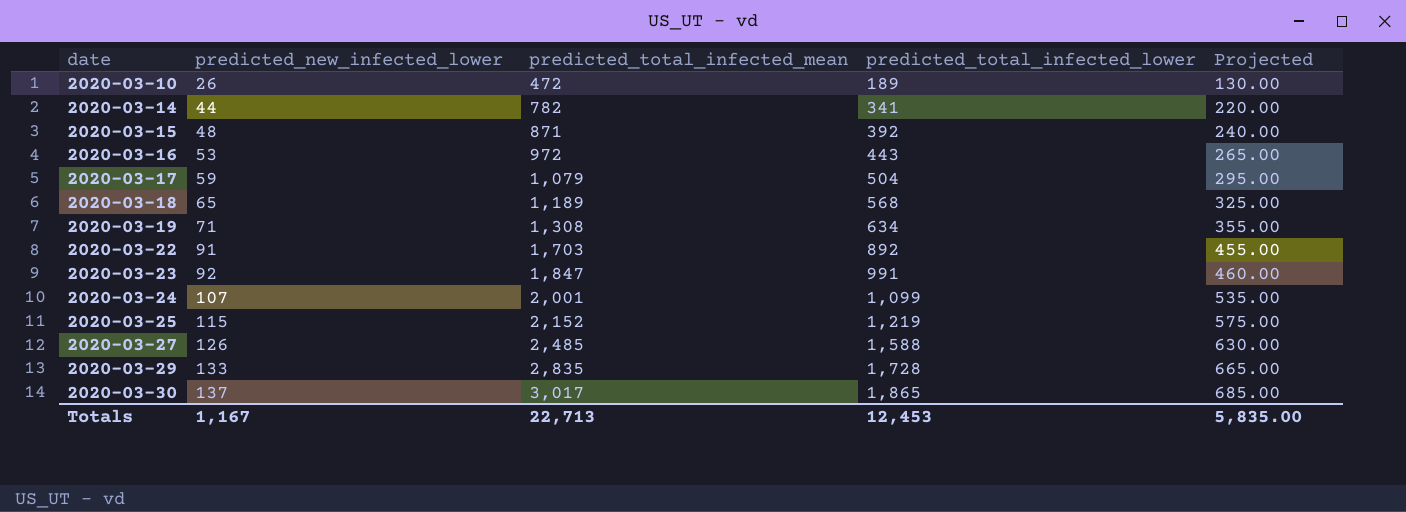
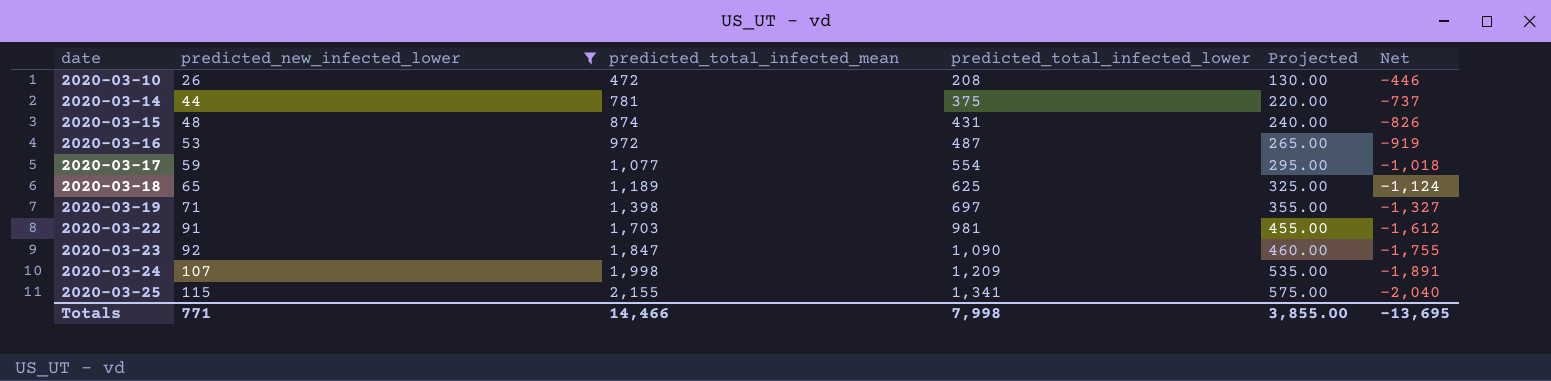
filter: none -> predicted_new_infected_lower <= 115
column Net | formula: none -> [predicted_new_infected_lower] - [predicted_total_infected_mean]
2020-03-10 | predicted_total_infected_lower: 189 -> 208
2020-03-14 | predicted_total_infected_mean: 782 -> 781
2020-03-14 | predicted_total_infected_lower: 341 -> 375
2020-03-15 | predicted_total_infected_mean: 871 -> 874
2020-03-15 | predicted_total_infected_lower: 392 -> 431
2020-03-16 | predicted_total_infected_lower: 443 -> 487
2020-03-17 | predicted_total_infected_mean: 1,079 -> 1,077
2020-03-17 | predicted_total_infected_lower: 504 -> 554
2020-03-18 | predicted_total_infected_lower: 568 -> 625
2020-03-19 | predicted_total_infected_mean: 1,308 -> 1,398
2020-03-19 | predicted_total_infected_lower: 634 -> 697
2020-03-22 | predicted_total_infected_lower: 892 -> 981
2020-03-23 | predicted_total_infected_lower: 991 -> 1,090
2020-03-24 | predicted_total_infected_mean: 2,001 -> 1,998
2020-03-24 | predicted_total_infected_lower: 1,099 -> 1,209
2020-03-25 | predicted_total_infected_mean: 2,152 -> 2,155
2020-03-25 | predicted_total_infected_lower: 1,219 -> 1,341
Totals | predicted_new_infected_lower: 1,167 -> 771
Totals | predicted_total_infected_mean: 22,713 -> 14,466
Totals | predicted_total_infected_lower: 12,453 -> 7,998
Totals | Projected: 5,835.00 -> 3,855.00

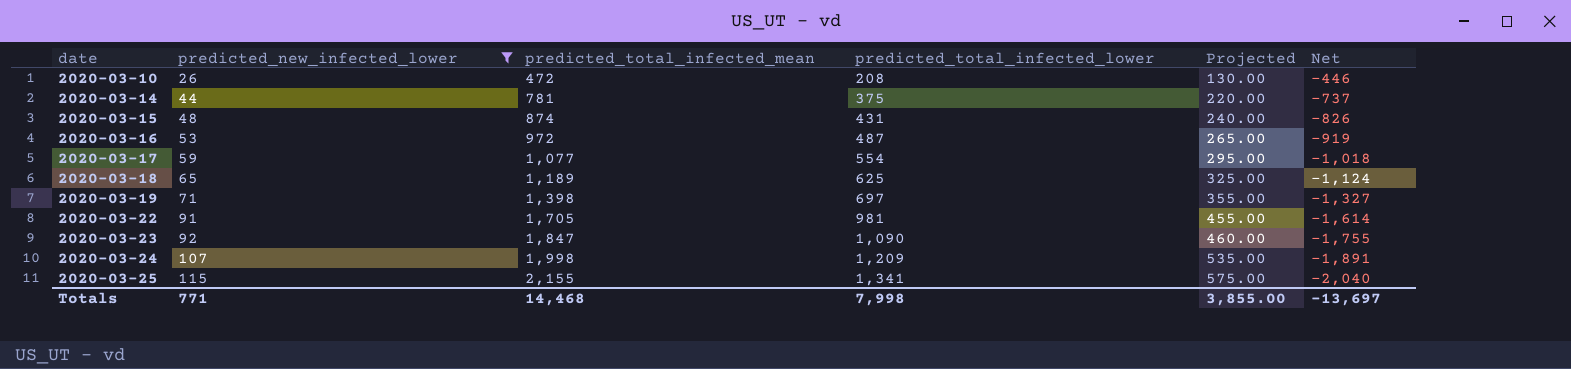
2020-03-22 | predicted_total_infected_mean: 1,703 -> 1,705
2020-03-22 | Net: -1,612 -> -1,614
Totals | predicted_total_infected_mean: 14,466 -> 14,468
Totals | Net: -13,695 -> -13,697

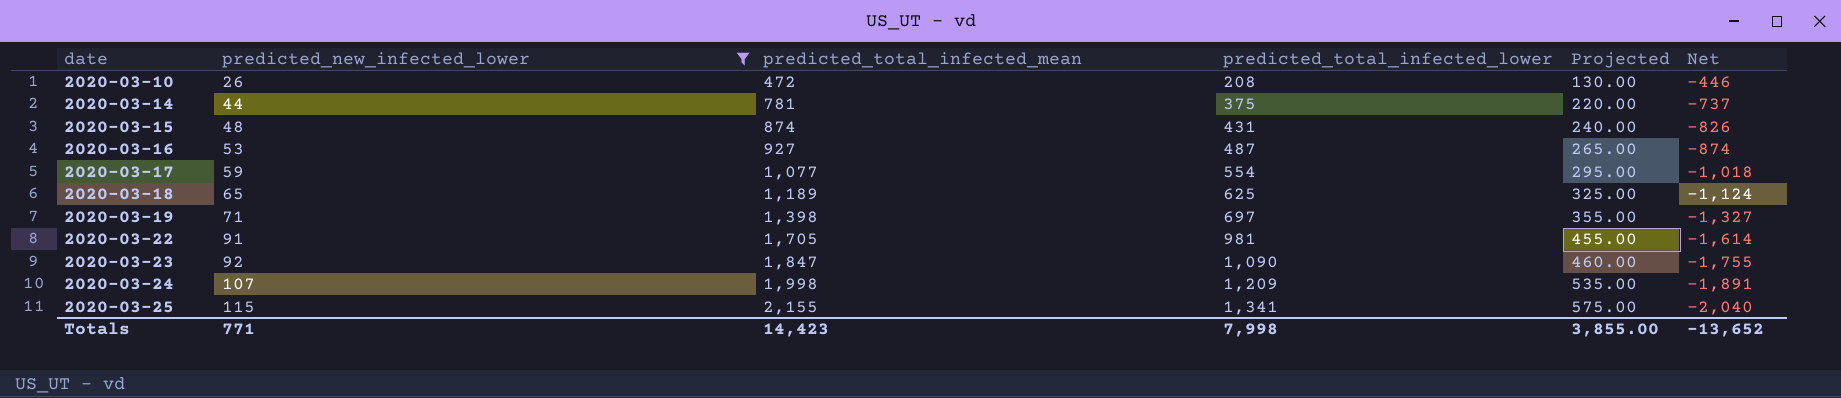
2020-03-16 | predicted_total_infected_mean: 972 -> 927
2020-03-16 | Net: -919 -> -874
Totals | predicted_total_infected_mean: 14,468 -> 14,423
Totals | Net: -13,697 -> -13,652

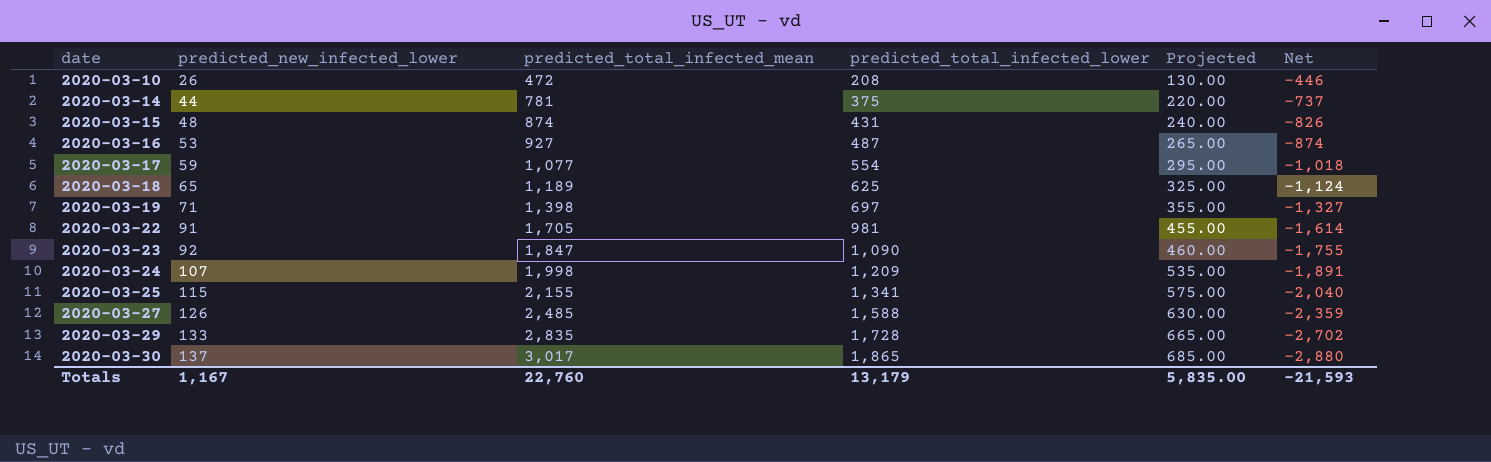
filter: predicted_new_infected_lower <= 115 -> none
Totals | predicted_new_infected_lower: 771 -> 1,167
Totals | predicted_total_infected_mean: 14,423 -> 22,760
Totals | predicted_total_infected_lower: 7,998 -> 13,179
Totals | Projected: 3,855.00 -> 5,835.00
Totals | Net: -13,652 -> -21,593

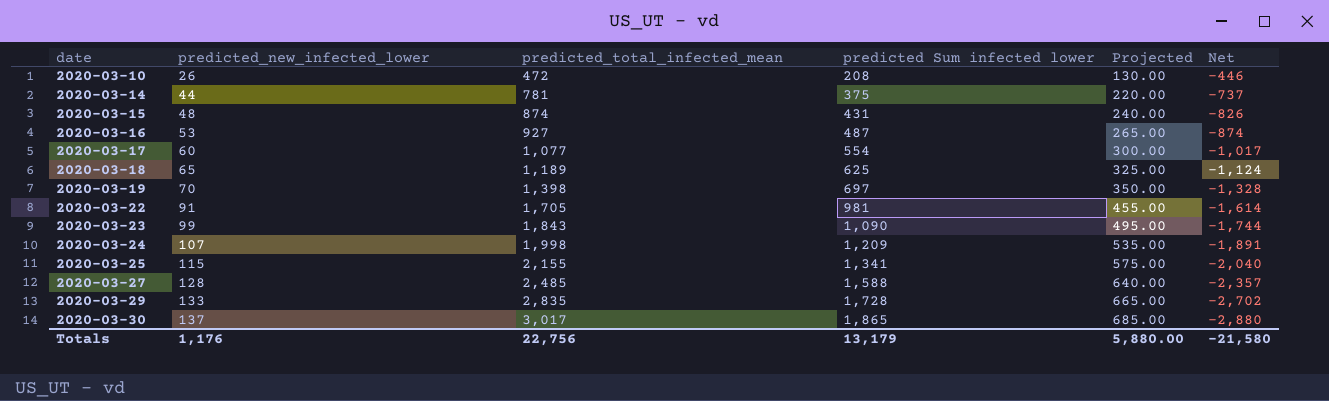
column name: predicted_total_infected_lower -> predicted Sum infected lower
2020-03-17 | predicted_new_infected_lower: 59 -> 60
2020-03-17 | Projected: 295.00 -> 300.00
2020-03-17 | Net: -1,018 -> -1,017
2020-03-19 | predicted_new_infected_lower: 71 -> 70
2020-03-19 | Projected: 355.00 -> 350.00
2020-03-19 | Net: -1,327 -> -1,328
2020-03-23 | predicted_new_infected_lower: 92 -> 99
2020-03-23 | predicted_total_infected_mean: 1,847 -> 1,843
2020-03-23 | Projected: 460.00 -> 495.00
2020-03-23 | Net: -1,755 -> -1,744
2020-03-27 | predicted_new_infected_lower: 126 -> 128
2020-03-27 | Projected: 630.00 -> 640.00
2020-03-27 | Net: -2,359 -> -2,357
Totals | predicted_new_infected_lower: 1,167 -> 1,176
Totals | predicted_total_infected_mean: 22,760 -> 22,756
Totals | Projected: 5,835.00 -> 5,880.00
Totals | Net: -21,593 -> -21,580

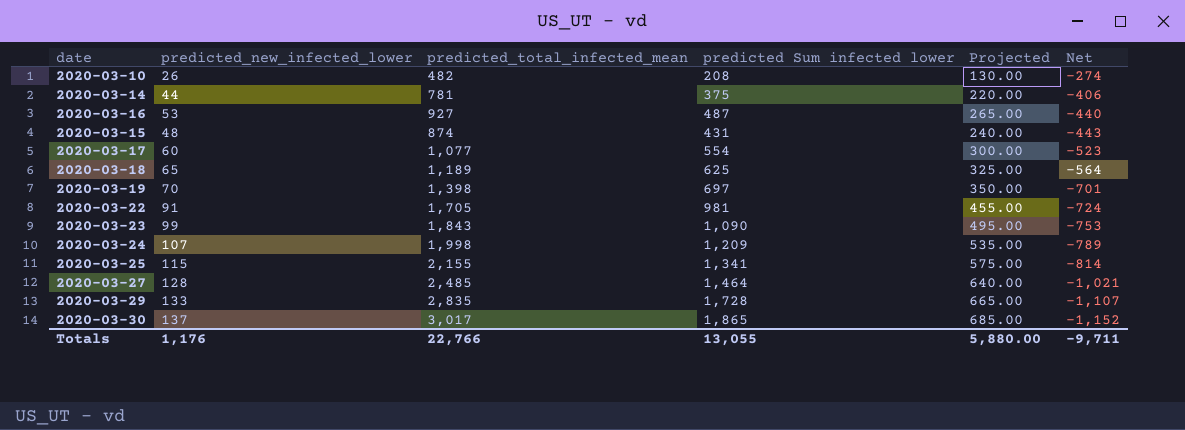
row order: date ascending -> Net descending
column Net | formula: [predicted_new_infected_lower] - [predicted_total_infected_mean] -> [predicted Sum infected lower] - [predicted_total_infected_mean]
2020-03-10 | predicted_total_infected_mean: 472 -> 482
2020-03-27 | predicted Sum infected lower: 1,588 -> 1,464
Totals | predicted_total_infected_mean: 22,756 -> 22,766
Totals | predicted Sum infected lower: 13,179 -> 13,055
Totals | Net: -21,580 -> -9,711

